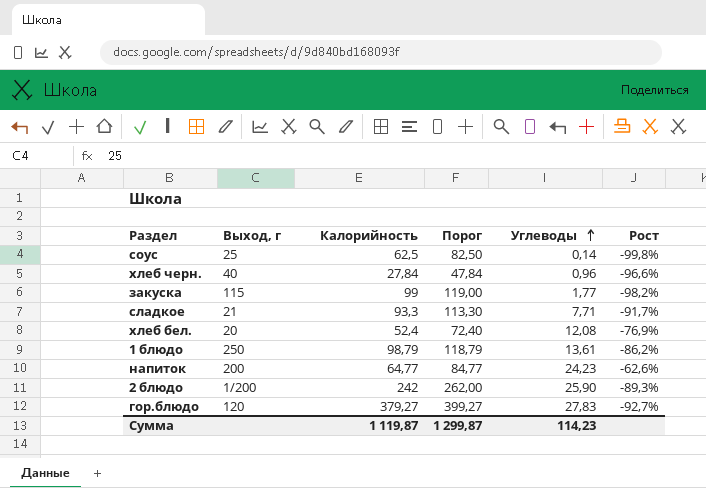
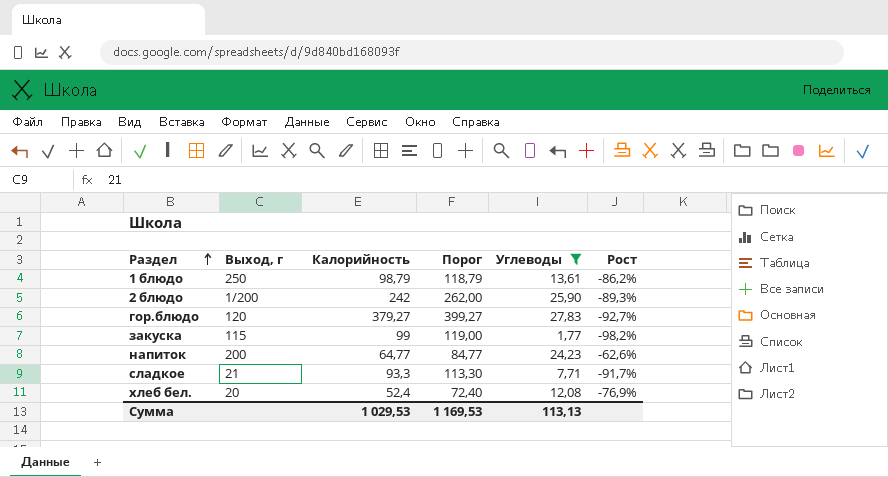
filter: none -> Углеводы >= 1,77
row order: Углеводы ascending -> Раздел ascending
Сумма | Калорийность: 1 119,87 -> 1 029,53
Сумма | Порог: 1 299,87 -> 1 169,53
Сумма | Углеводы: 114,23 -> 113,13

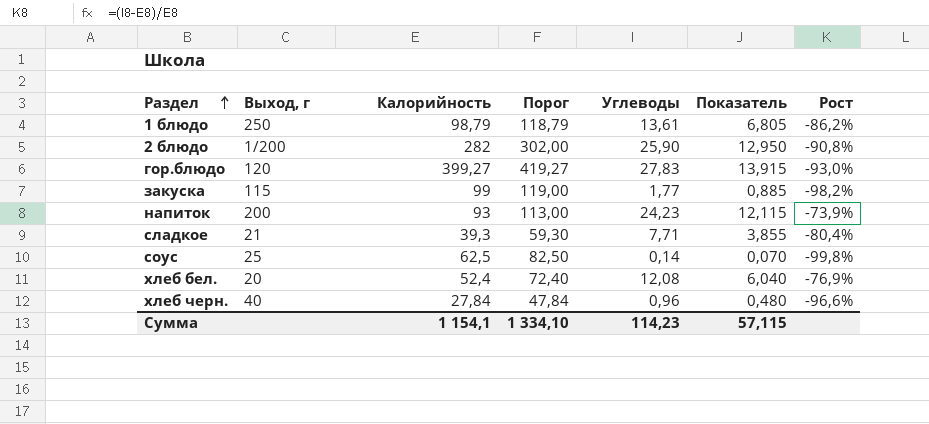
filter: Углеводы >= 1,77 -> none
column Показатель | formula: none -> [Углеводы] * 0,5
2 блюдо | Калорийность: 242 -> 282
2 блюдо | Порог: 262,00 -> 302,00
2 блюдо | Рост: -89,3% -> -90,8%
гор.блюдо | Калорийность: 379,27 -> 399,27
гор.блюдо | Порог: 399,27 -> 419,27
гор.блюдо | Рост: -92,7% -> -93,0%
напиток | Калорийность: 64,77 -> 93
напиток | Порог: 84,77 -> 113,00
напиток | Рост: -62,6% -> -73,9%
сладкое | Калорийность: 93,3 -> 39,3
сладкое | Порог: 113,30 -> 59,30
сладкое | Рост: -91,7% -> -80,4%
Сумма | Калорийность: 1 029,53 -> 1 154,1
Сумма | Порог: 1 169,53 -> 1 334,10
Сумма | Углеводы: 113,13 -> 114,23

